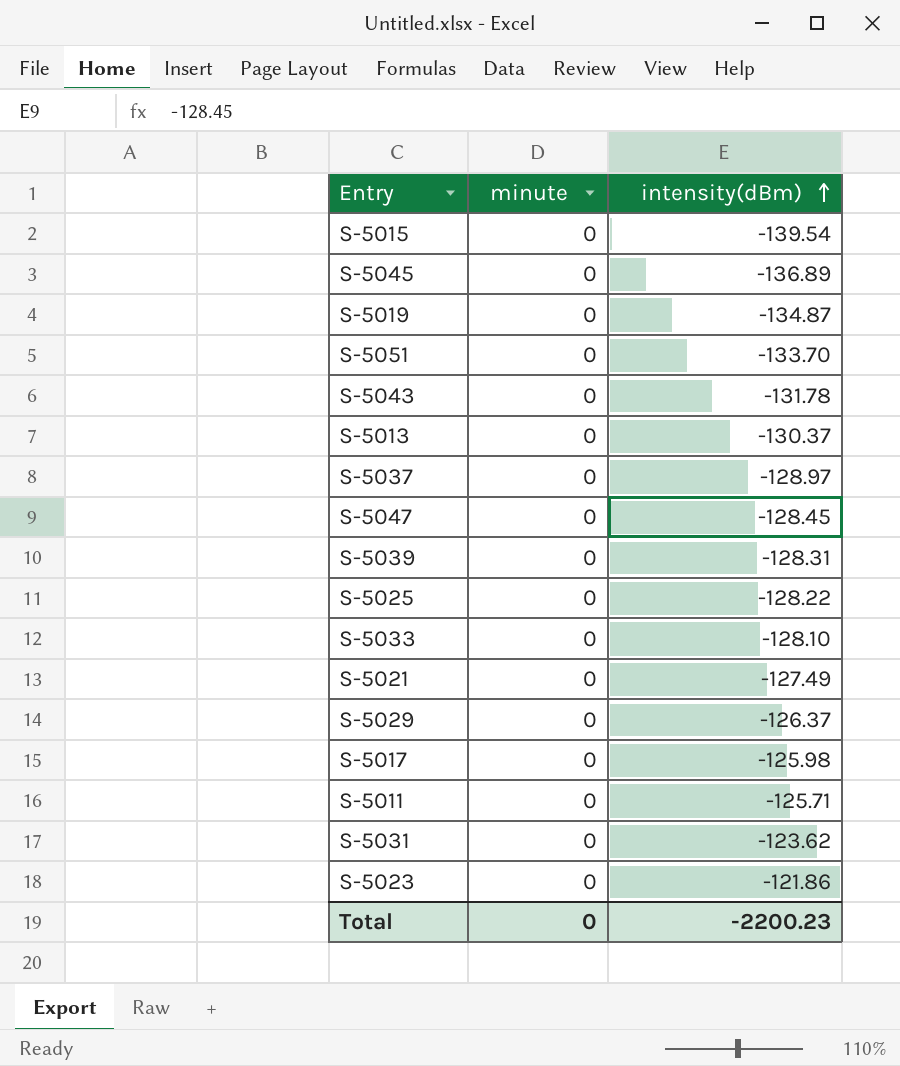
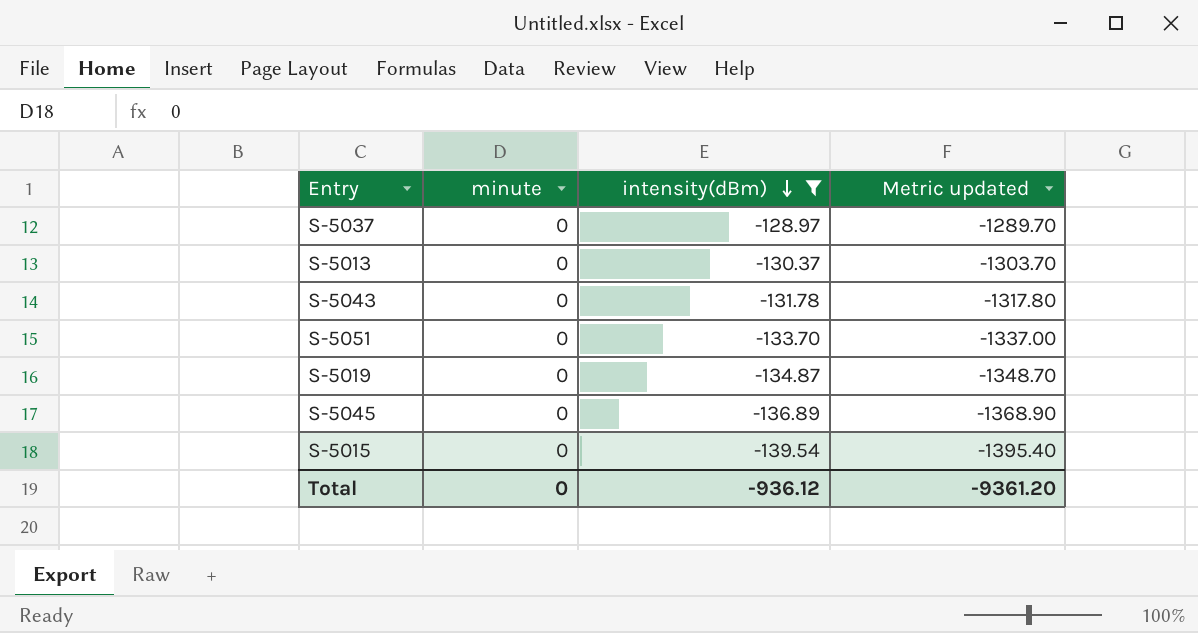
filter: none -> intensity(dBm) <= -128.97
row order: intensity(dBm) ascending -> intensity(dBm) descending
column Metric updated | formula: none -> [intensity(dBm)] * 10
Total | intensity(dBm): -2200.23 -> -936.12

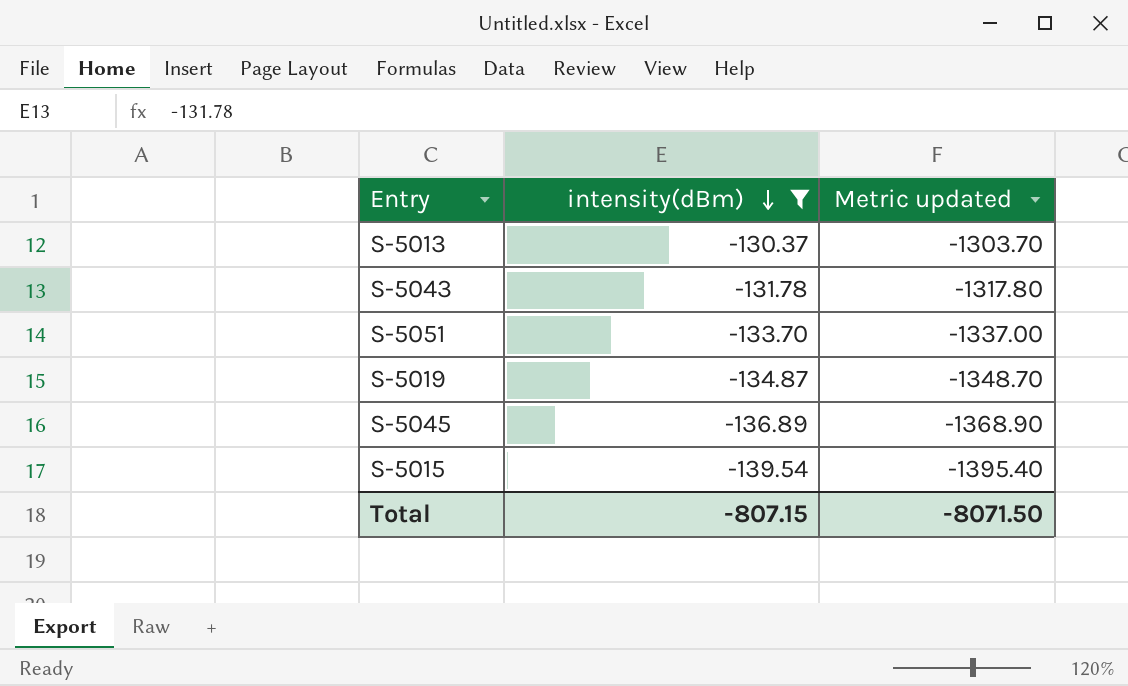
column minute | position: 2 -> none
row S-5037: 0 | -128.97 | -1289.70 -> none
Total | intensity(dBm): -936.12 -> -807.15
Total | Metric updated: -9361.20 -> -8071.50

